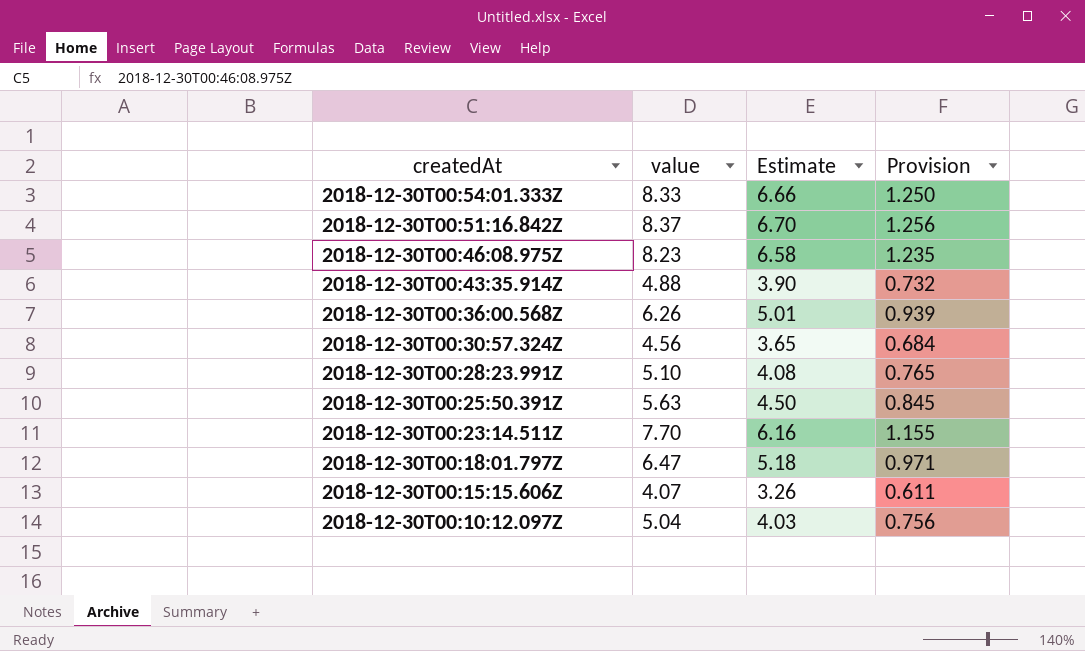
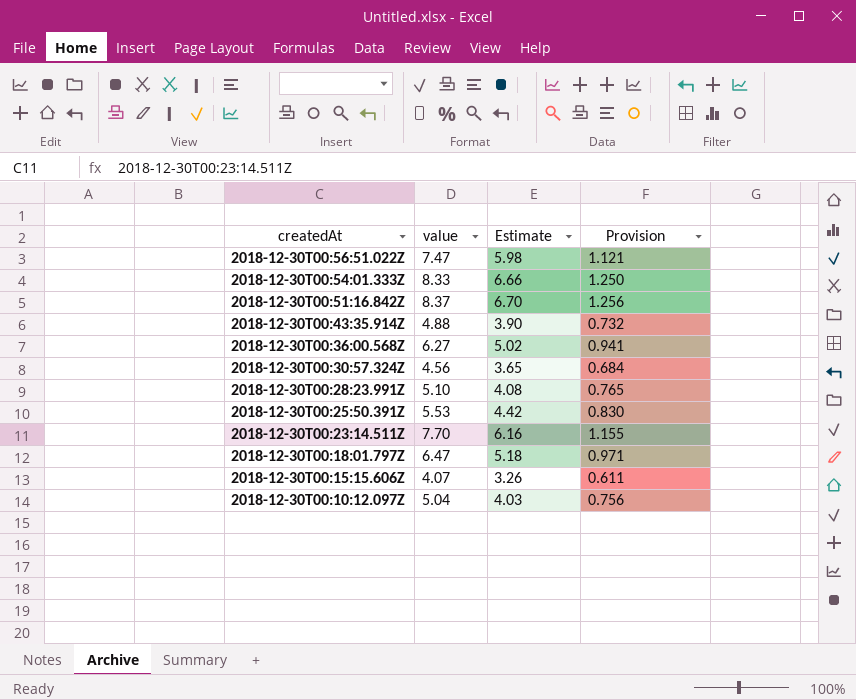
row 2018-12-30T00:46:08.975Z: 8.23 | 6.58 | 1.235 -> none
row 2018-12-30T00:56:51.022Z: none -> 7.47 | 5.98 | 1.121
2018-12-30T00:36:00.568Z | value: 6.26 -> 6.27
2018-12-30T00:36:00.568Z | Estimate: 5.01 -> 5.02
2018-12-30T00:36:00.568Z | Provision: 0.939 -> 0.941
2018-12-30T00:25:50.391Z | value: 5.63 -> 5.53
2018-12-30T00:25:50.391Z | Estimate: 4.50 -> 4.42
2018-12-30T00:25:50.391Z | Provision: 0.845 -> 0.830

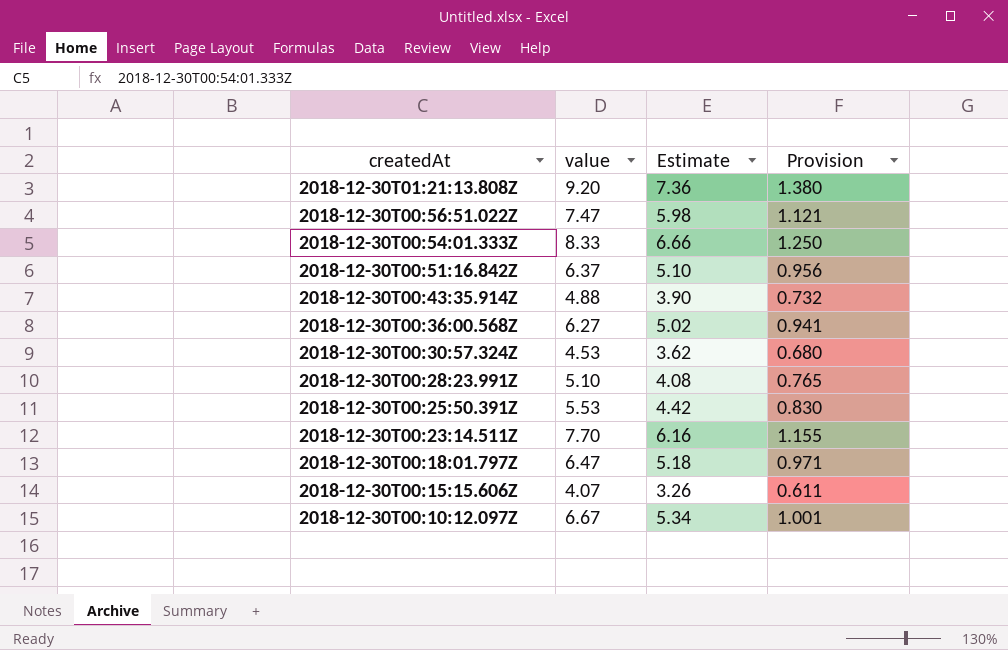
row 2018-12-30T01:21:13.808Z: none -> 9.20 | 7.36 | 1.380
2018-12-30T00:51:16.842Z | value: 8.37 -> 6.37
2018-12-30T00:51:16.842Z | Estimate: 6.70 -> 5.10
2018-12-30T00:51:16.842Z | Provision: 1.256 -> 0.956
2018-12-30T00:30:57.324Z | value: 4.56 -> 4.53
2018-12-30T00:30:57.324Z | Estimate: 3.65 -> 3.62
2018-12-30T00:30:57.324Z | Provision: 0.684 -> 0.680
2018-12-30T00:10:12.097Z | value: 5.04 -> 6.67
2018-12-30T00:10:12.097Z | Estimate: 4.03 -> 5.34
2018-12-30T00:10:12.097Z | Provision: 0.756 -> 1.001

